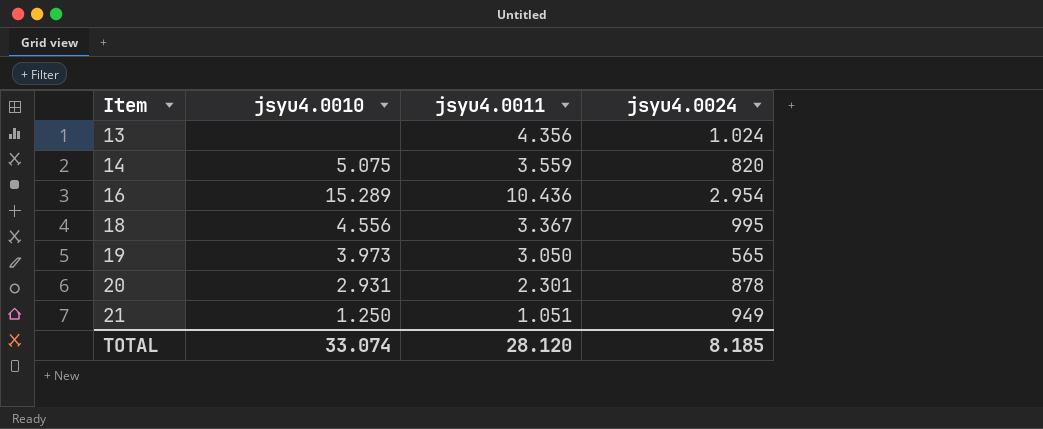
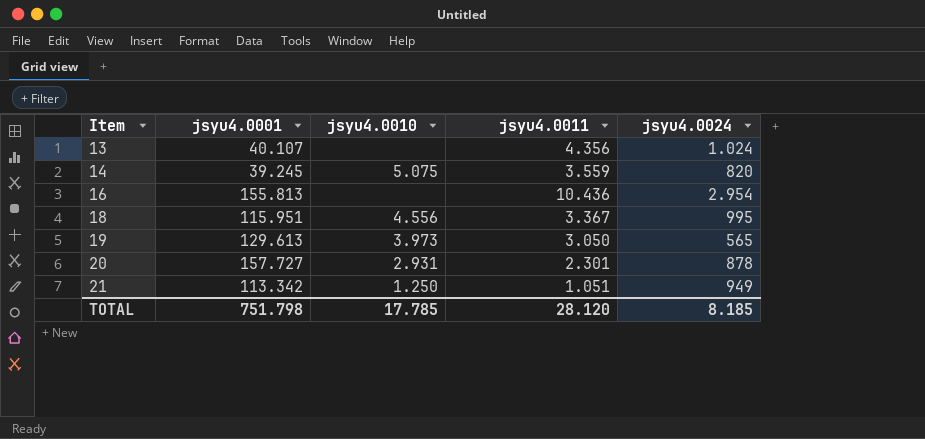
column jsyu4.0001 | position: none -> 2
16 | jsyu4.0010: 15.289 -> none
TOTAL | jsyu4.0010: 33.074 -> 17.785

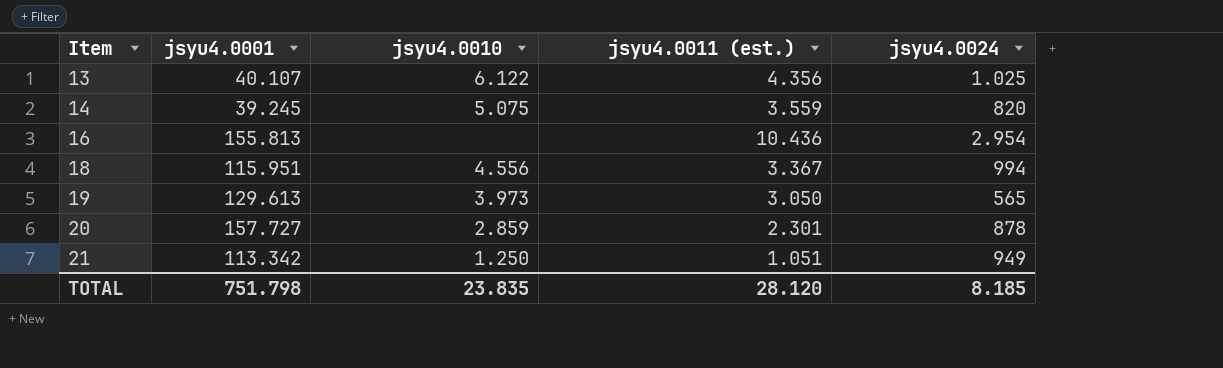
column name: jsyu4.0011 -> jsyu4.0011 (est.)
13 | jsyu4.0010: none -> 6.122
13 | jsyu4.0024: 1.024 -> 1.025
18 | jsyu4.0024: 995 -> 994
20 | jsyu4.0010: 2.931 -> 2.859
TOTAL | jsyu4.0010: 17.785 -> 23.835

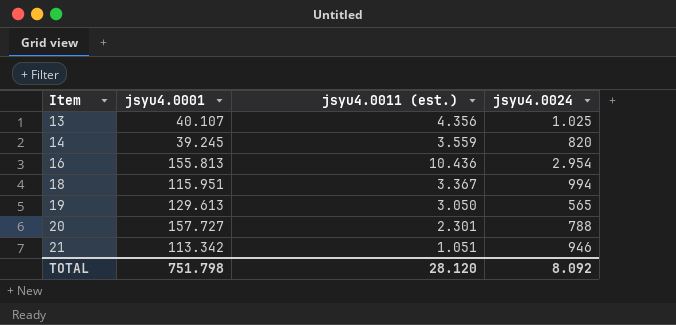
column jsyu4.0010 | position: 3 -> none
20 | jsyu4.0024: 878 -> 788
21 | jsyu4.0024: 949 -> 946
TOTAL | jsyu4.0024: 8.185 -> 8.092

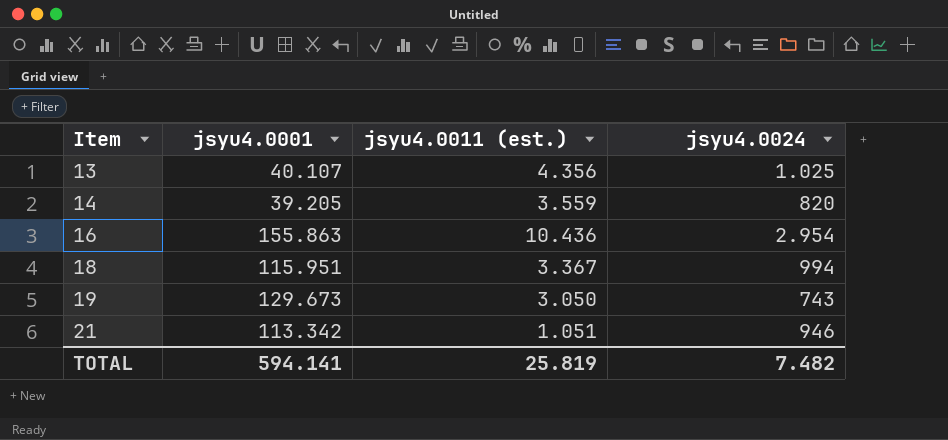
row 20: 157.727 | 2.301 | 788 -> none
14 | jsyu4.0001: 39.245 -> 39.205
16 | jsyu4.0001: 155.813 -> 155.863
19 | jsyu4.0001: 129.613 -> 129.673
19 | jsyu4.0024: 565 -> 743
TOTAL | jsyu4.0001: 751.798 -> 594.141
TOTAL | jsyu4.0011 (est.): 28.120 -> 25.819
TOTAL | jsyu4.0024: 8.092 -> 7.482

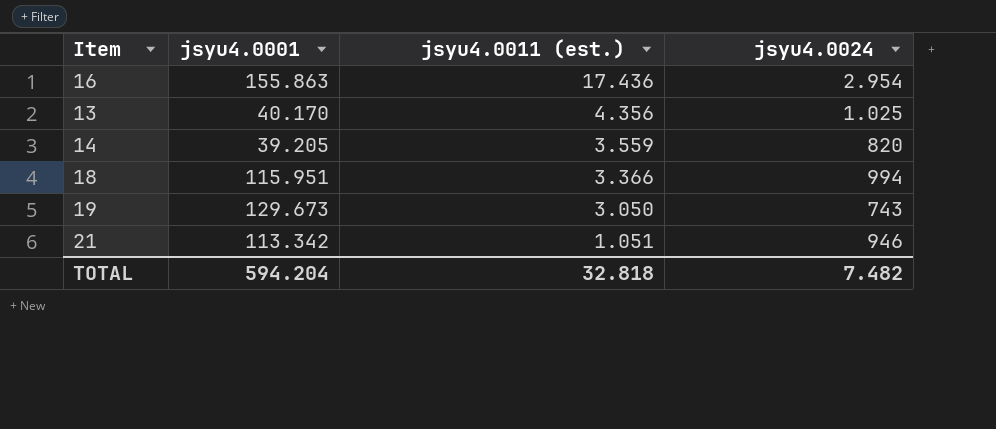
row order: Item ascending -> jsyu4.0011 (est.) descending
16 | jsyu4.0011 (est.): 10.436 -> 17.436
13 | jsyu4.0001: 40.107 -> 40.170
18 | jsyu4.0011 (est.): 3.367 -> 3.366
TOTAL | jsyu4.0001: 594.141 -> 594.204
TOTAL | jsyu4.0011 (est.): 25.819 -> 32.818

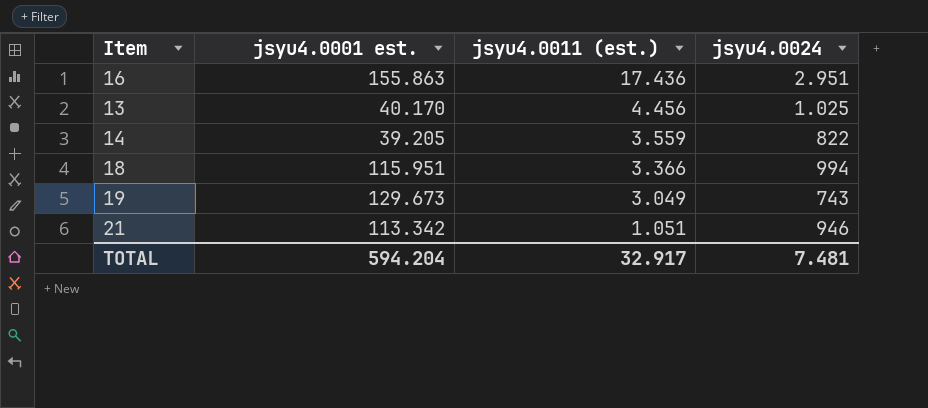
column name: jsyu4.0001 -> jsyu4.0001 est.
16 | jsyu4.0024: 2.954 -> 2.951
13 | jsyu4.0011 (est.): 4.356 -> 4.456
14 | jsyu4.0024: 820 -> 822
19 | jsyu4.0011 (est.): 3.050 -> 3.049
TOTAL | jsyu4.0011 (est.): 32.818 -> 32.917
TOTAL | jsyu4.0024: 7.482 -> 7.481

